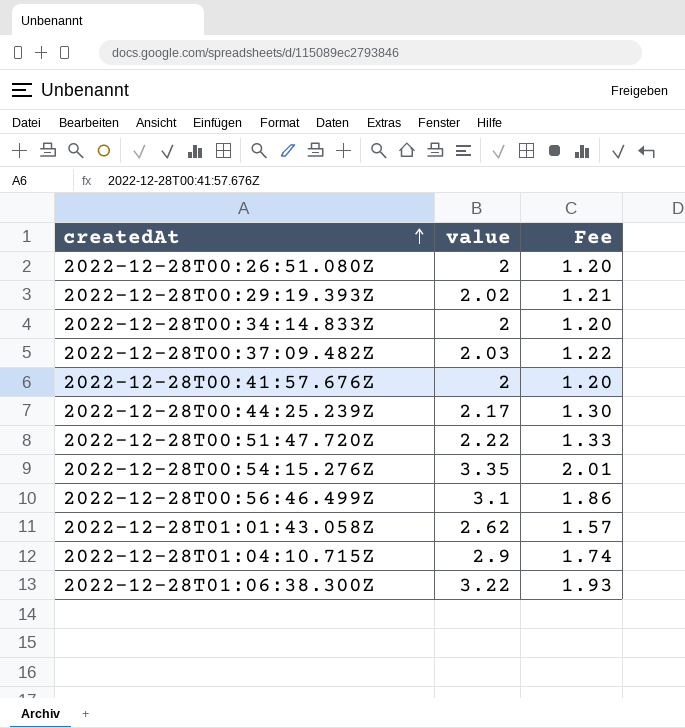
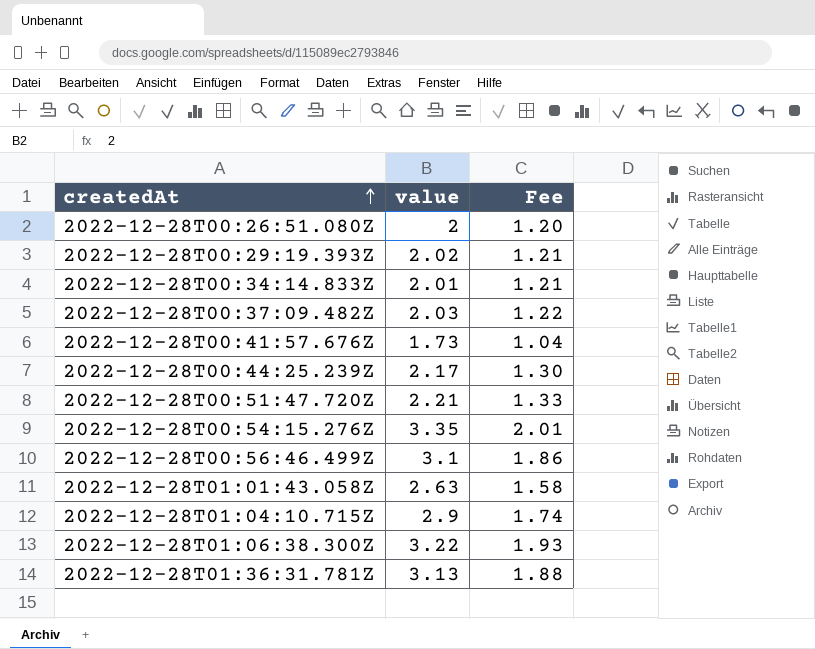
2022-12-28T00:34:14.833Z | value: 2 -> 2.01
2022-12-28T00:34:14.833Z | Fee: 1.20 -> 1.21
2022-12-28T00:41:57.676Z | value: 2 -> 1.73
2022-12-28T00:41:57.676Z | Fee: 1.20 -> 1.04
2022-12-28T00:51:47.720Z | value: 2.22 -> 2.21
2022-12-28T01:01:43.058Z | value: 2.62 -> 2.63
2022-12-28T01:01:43.058Z | Fee: 1.57 -> 1.58
row 2022-12-28T01:36:31.781Z: none -> 3.13 | 1.88

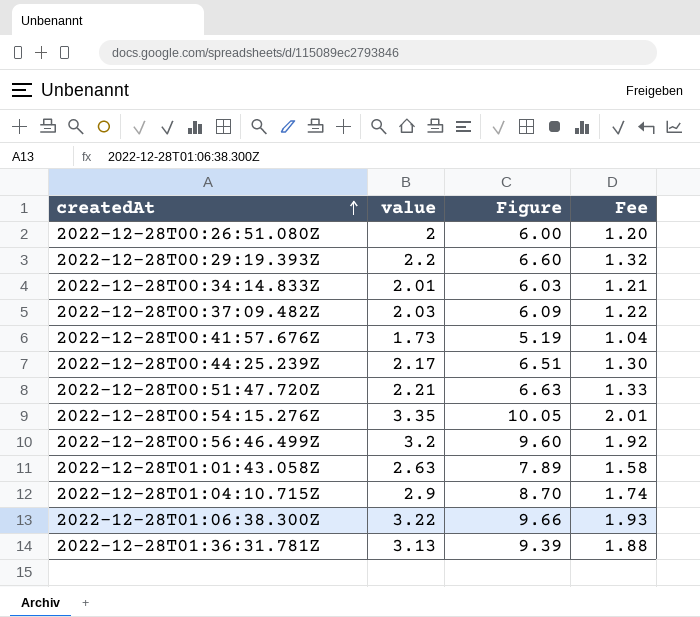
column Figure | formula: none -> [value] * 3
2022-12-28T00:29:19.393Z | value: 2.02 -> 2.2
2022-12-28T00:29:19.393Z | Fee: 1.21 -> 1.32
2022-12-28T00:56:46.499Z | value: 3.1 -> 3.2
2022-12-28T00:56:46.499Z | Fee: 1.86 -> 1.92

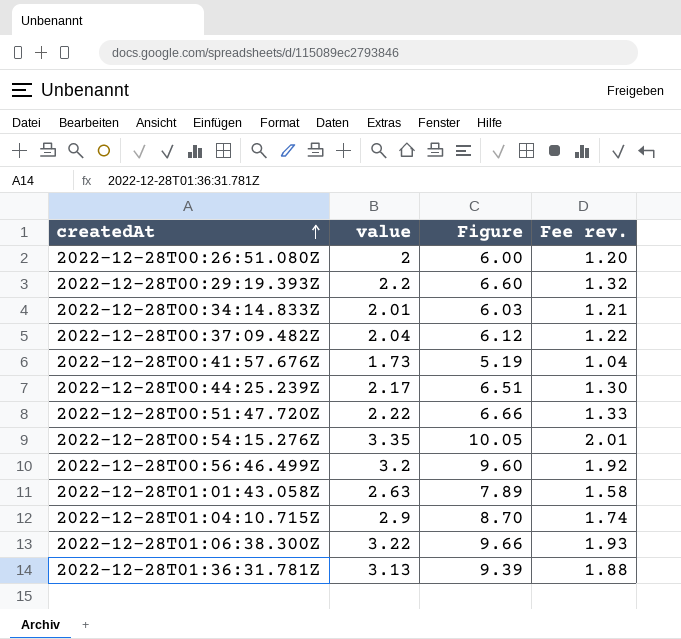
column name: Fee -> Fee rev.
2022-12-28T00:37:09.482Z | value: 2.03 -> 2.04
2022-12-28T00:37:09.482Z | Figure: 6.09 -> 6.12
2022-12-28T00:51:47.720Z | value: 2.21 -> 2.22
2022-12-28T00:51:47.720Z | Figure: 6.63 -> 6.66

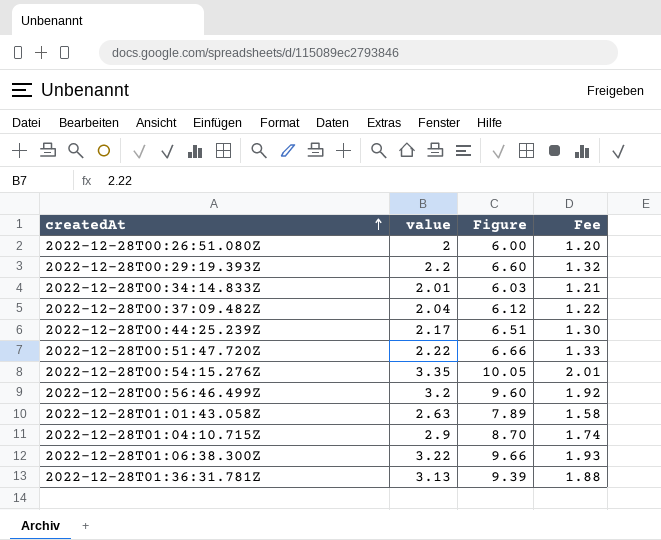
column name: Fee rev. -> Fee
row 2022-12-28T00:41:57.676Z: 1.73 | 5.19 | 1.04 -> none

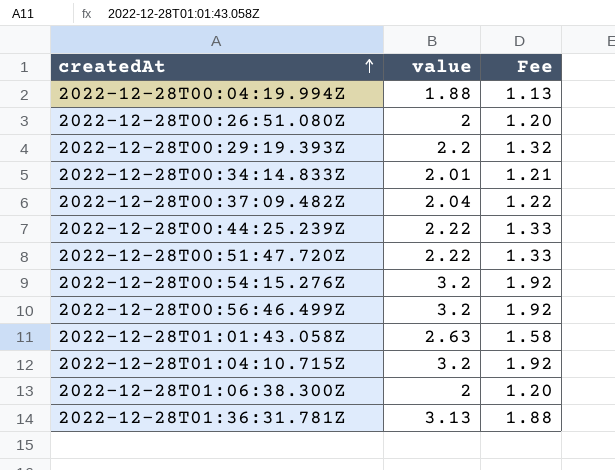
column Figure | formula: [value] * 3 -> none
row 2022-12-28T00:04:19.994Z: none -> 1.88 | 1.13
2022-12-28T00:44:25.239Z | value: 2.17 -> 2.22
2022-12-28T00:44:25.239Z | Fee: 1.30 -> 1.33
2022-12-28T00:54:15.276Z | value: 3.35 -> 3.2
2022-12-28T00:54:15.276Z | Fee: 2.01 -> 1.92
2022-12-28T01:04:10.715Z | value: 2.9 -> 3.2
2022-12-28T01:04:10.715Z | Fee: 1.74 -> 1.92
2022-12-28T01:06:38.300Z | value: 3.22 -> 2
2022-12-28T01:06:38.300Z | Fee: 1.93 -> 1.20

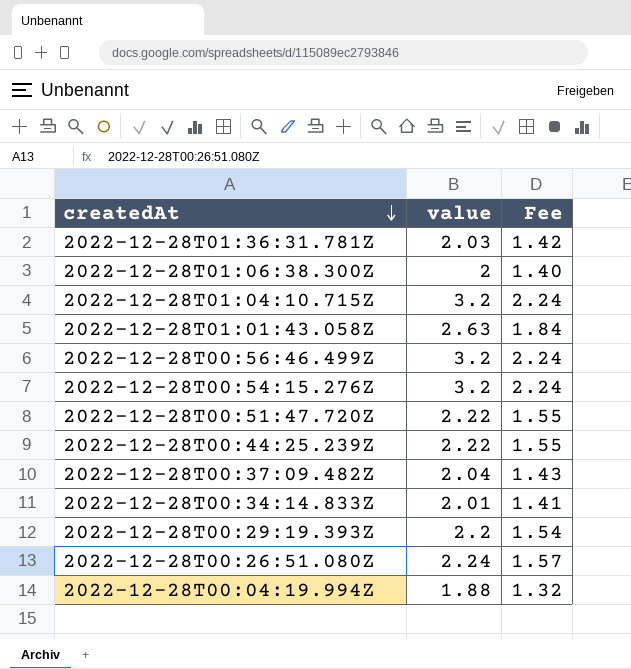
row order: createdAt ascending -> createdAt descending
column Fee | formula: [value] * 0.6 -> [value] * 0.7
2022-12-28T01:36:31.781Z | value: 3.13 -> 2.03
2022-12-28T00:26:51.080Z | value: 2 -> 2.24

